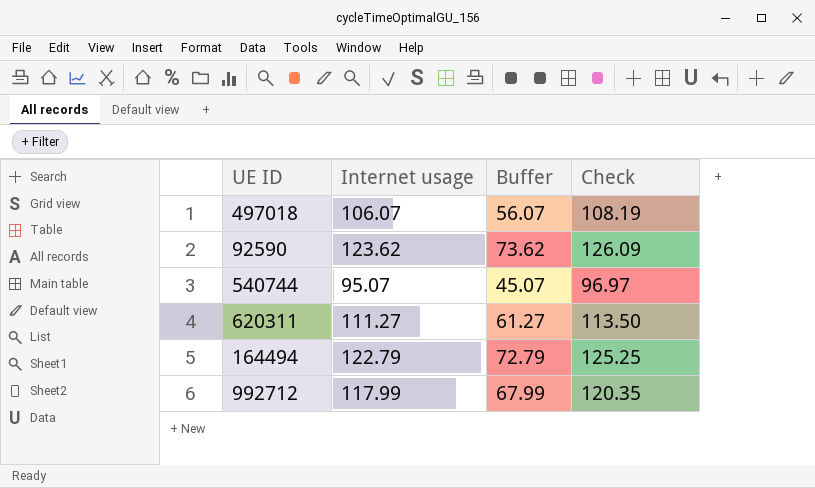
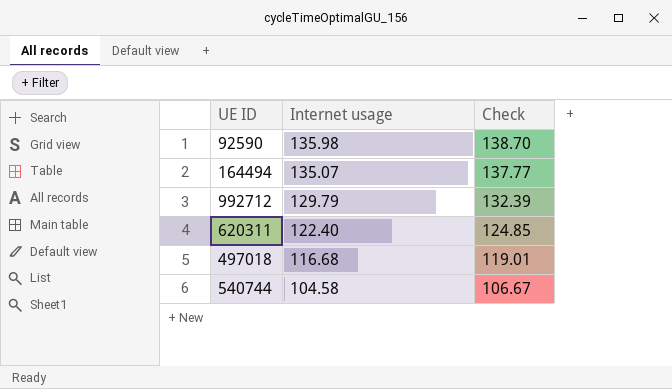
row order: none -> Internet usage descending
column Buffer | formula: [Internet usage] - 50 -> none
92590 | Internet usage: 123.62 -> 135.98
92590 | Check: 126.09 -> 138.70
164494 | Internet usage: 122.79 -> 135.07
164494 | Check: 125.25 -> 137.77
992712 | Internet usage: 117.99 -> 129.79
992712 | Check: 120.35 -> 132.39
620311 | Internet usage: 111.27 -> 122.40
620311 | Check: 113.50 -> 124.85
497018 | Internet usage: 106.07 -> 116.68
497018 | Check: 108.19 -> 119.01
540744 | Internet usage: 95.07 -> 104.58
540744 | Check: 96.97 -> 106.67

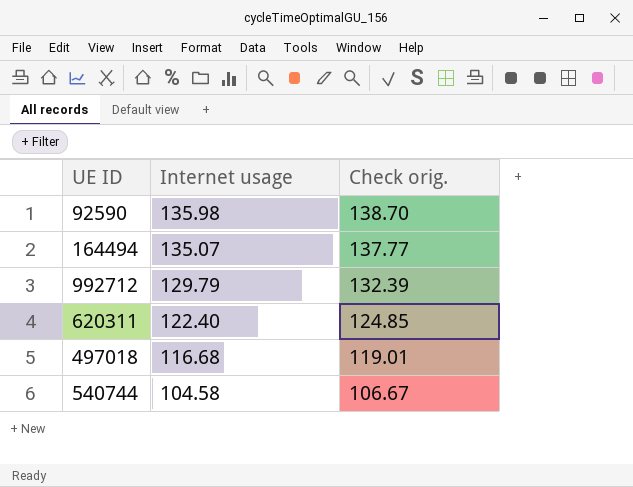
column name: Check -> Check orig.

